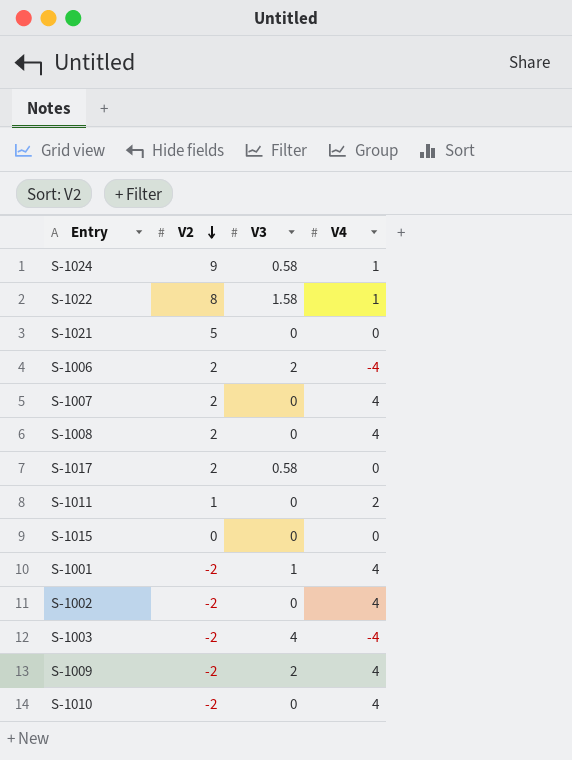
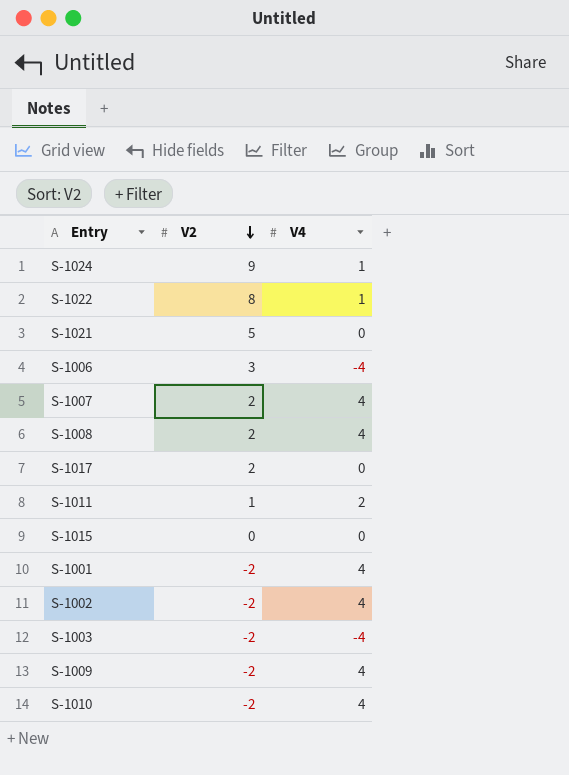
column V3 | position: 3 -> none
S-1006 | V2: 2 -> 3

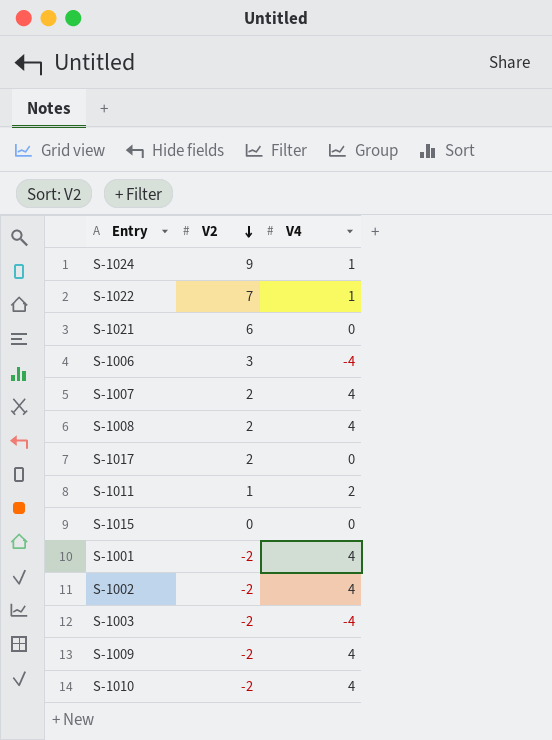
S-1022 | V2: 8 -> 7
S-1021 | V2: 5 -> 6

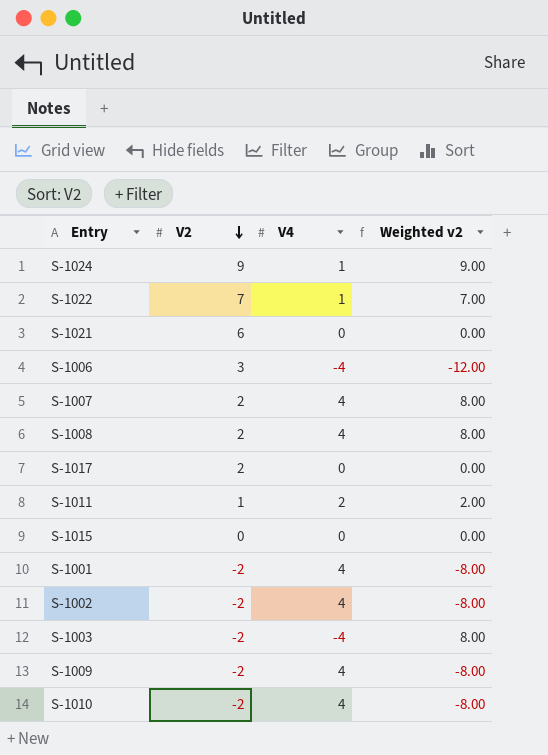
column Weighted v2 | formula: none -> [V2] * [V4]

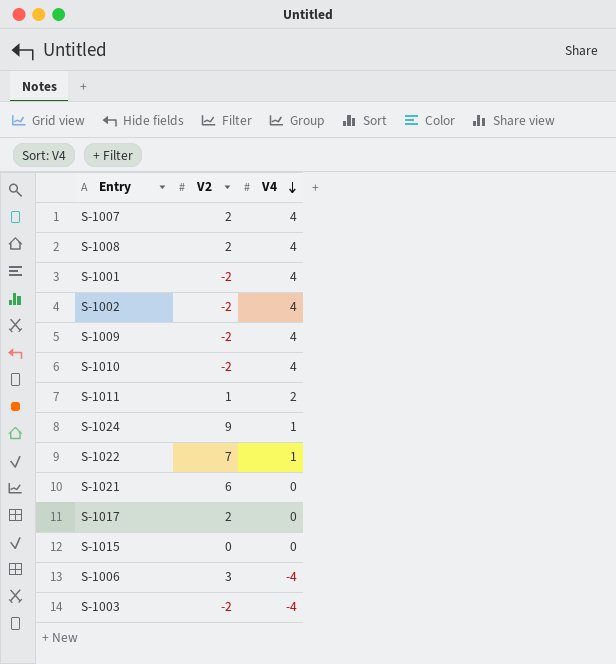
row order: V2 descending -> V4 descending
column Weighted v2 | formula: [V2] * [V4] -> none

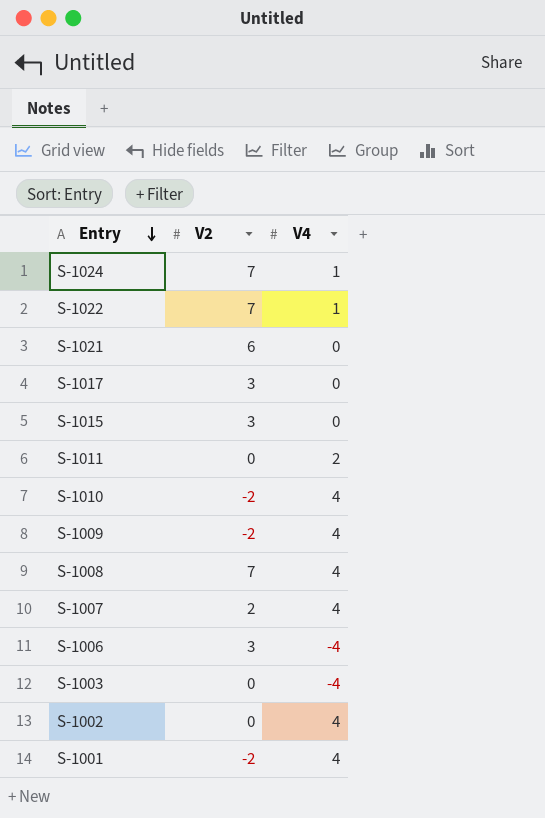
row order: V4 descending -> Entry descending
S-1024 | V2: 9 -> 7
S-1017 | V2: 2 -> 3
S-1015 | V2: 0 -> 3
S-1011 | V2: 1 -> 0
S-1008 | V2: 2 -> 7
S-1003 | V2: -2 -> 0
S-1002 | V2: -2 -> 0

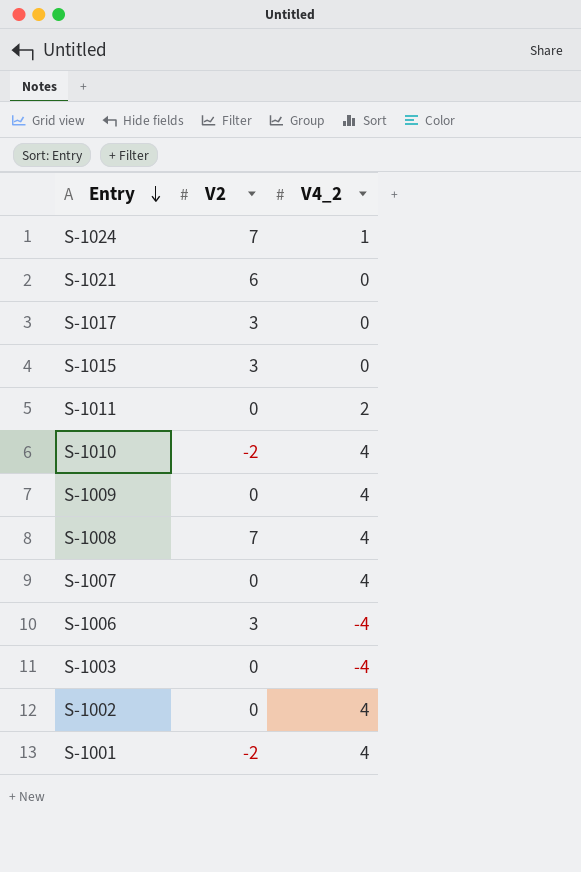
column name: V4 -> V4_2
row S-1022: 7 | 1 -> none
S-1009 | V2: -2 -> 0
S-1007 | V2: 2 -> 0

